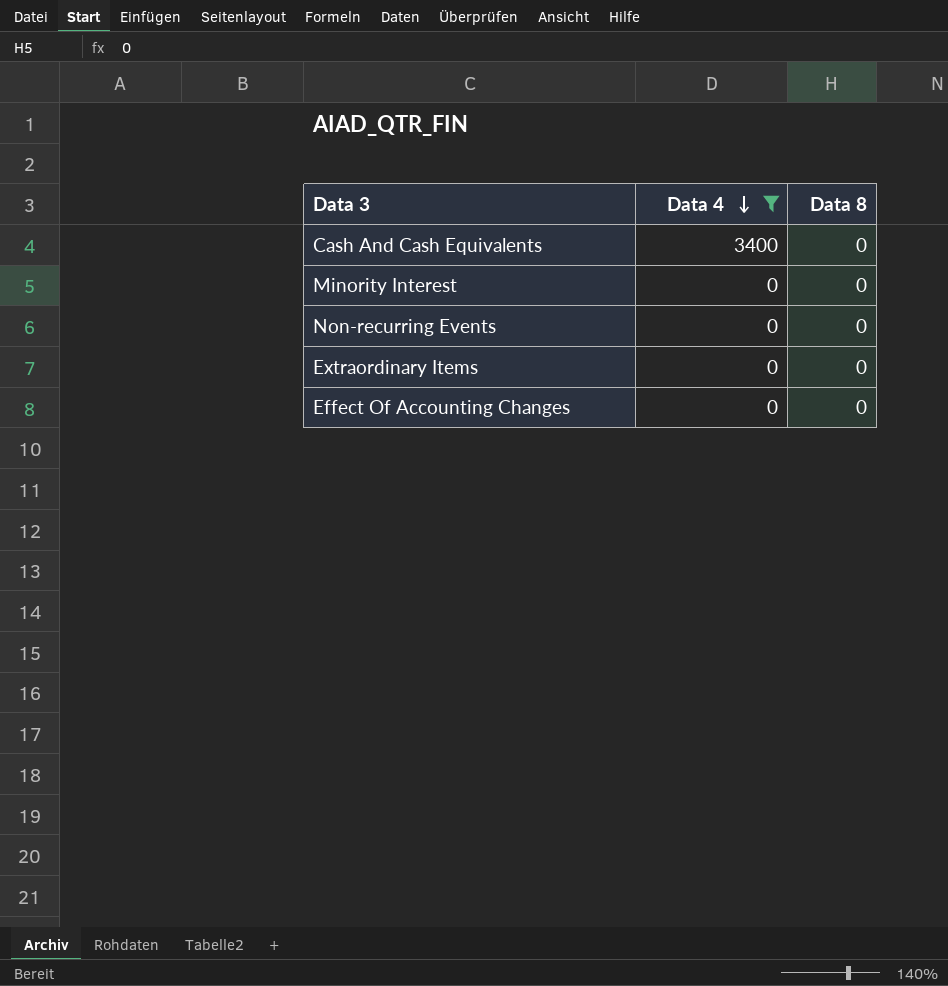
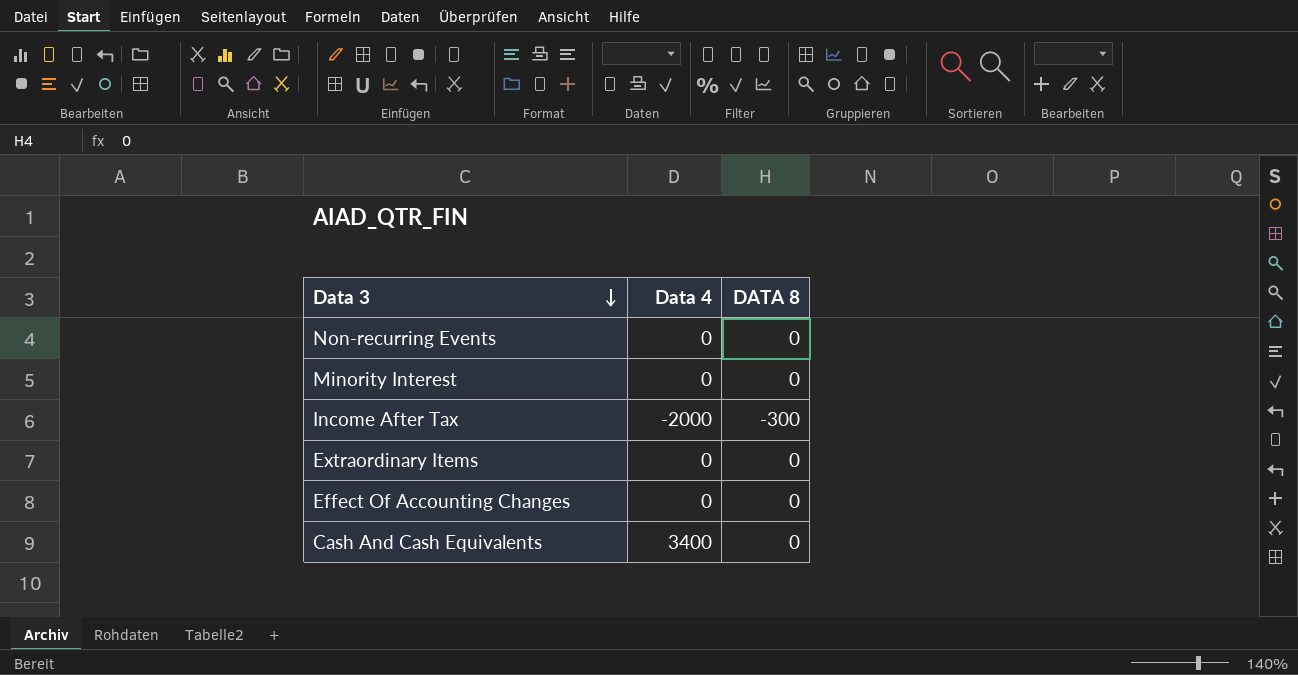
filter: Data 4 != -2000 -> none
row order: Data 4 descending -> Data 3 descending
column name: Data 8 -> DATA 8

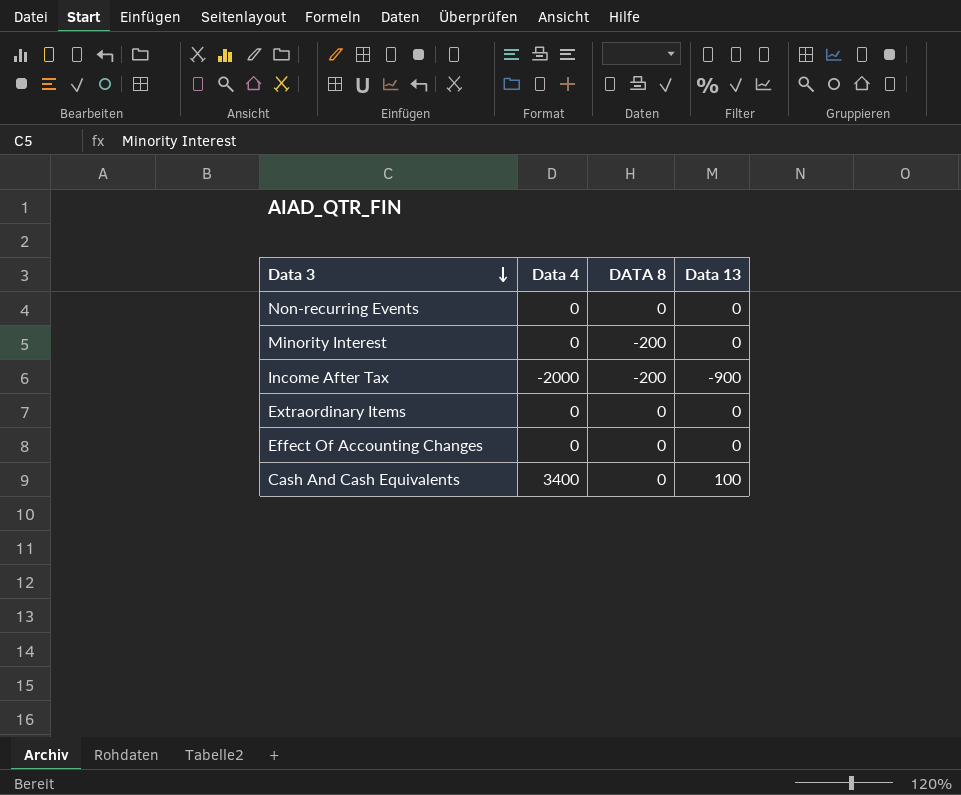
column Data 13 | position: none -> 4
Minority Interest | DATA 8: 0 -> -200
Income After Tax | DATA 8: -300 -> -200

